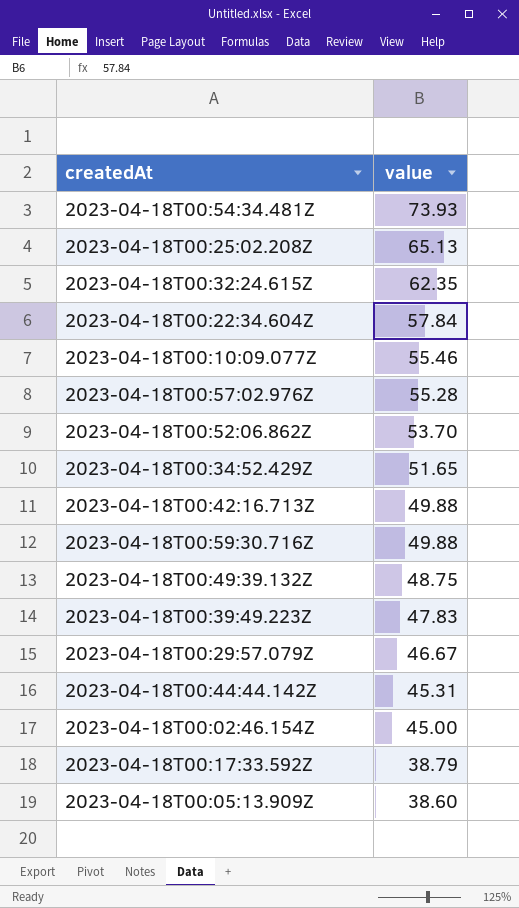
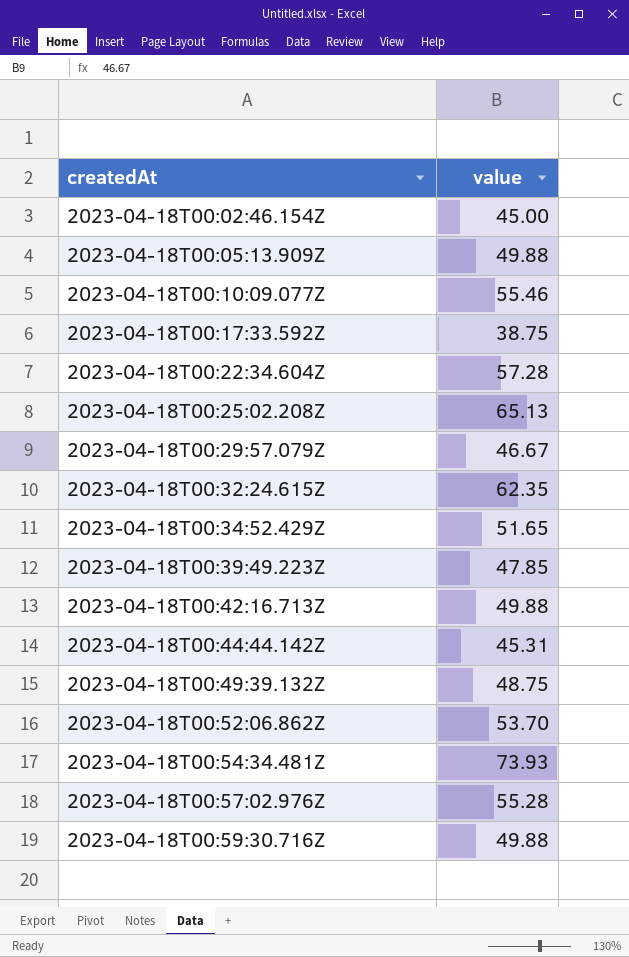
row order: value descending -> createdAt ascending
2023-04-18T00:05:13.909Z | value: 38.60 -> 49.88
2023-04-18T00:17:33.592Z | value: 38.79 -> 38.75
2023-04-18T00:22:34.604Z | value: 57.84 -> 57.28
2023-04-18T00:39:49.223Z | value: 47.83 -> 47.85

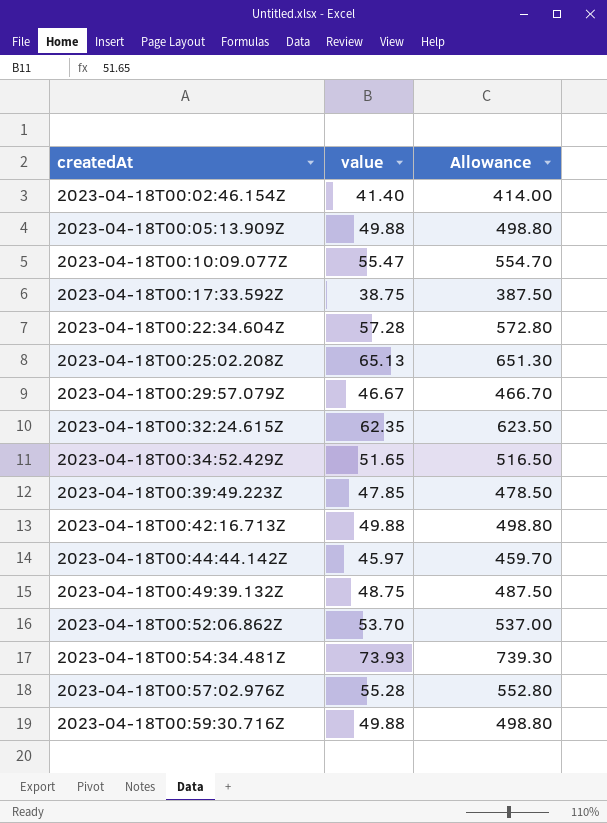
column Allowance | formula: none -> [value] * 10
2023-04-18T00:02:46.154Z | value: 45.00 -> 41.40
2023-04-18T00:10:09.077Z | value: 55.46 -> 55.47
2023-04-18T00:44:44.142Z | value: 45.31 -> 45.97

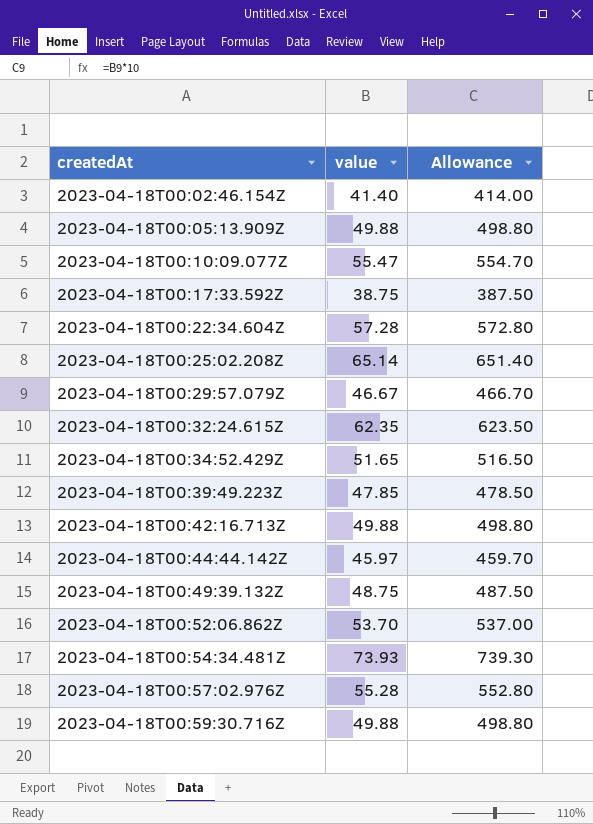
2023-04-18T00:25:02.208Z | value: 65.13 -> 65.14
2023-04-18T00:25:02.208Z | Allowance: 651.30 -> 651.40

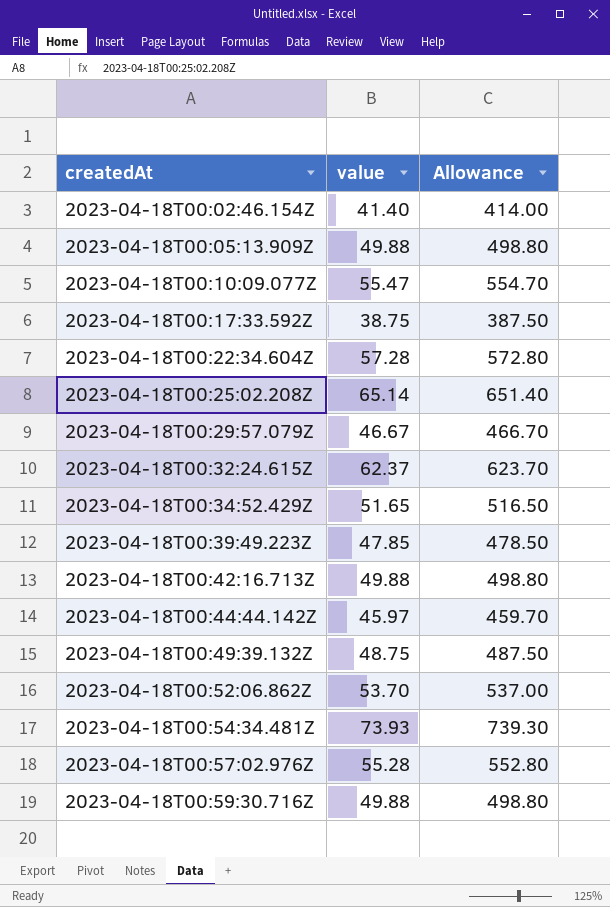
2023-04-18T00:32:24.615Z | value: 62.35 -> 62.37
2023-04-18T00:32:24.615Z | Allowance: 623.50 -> 623.70

